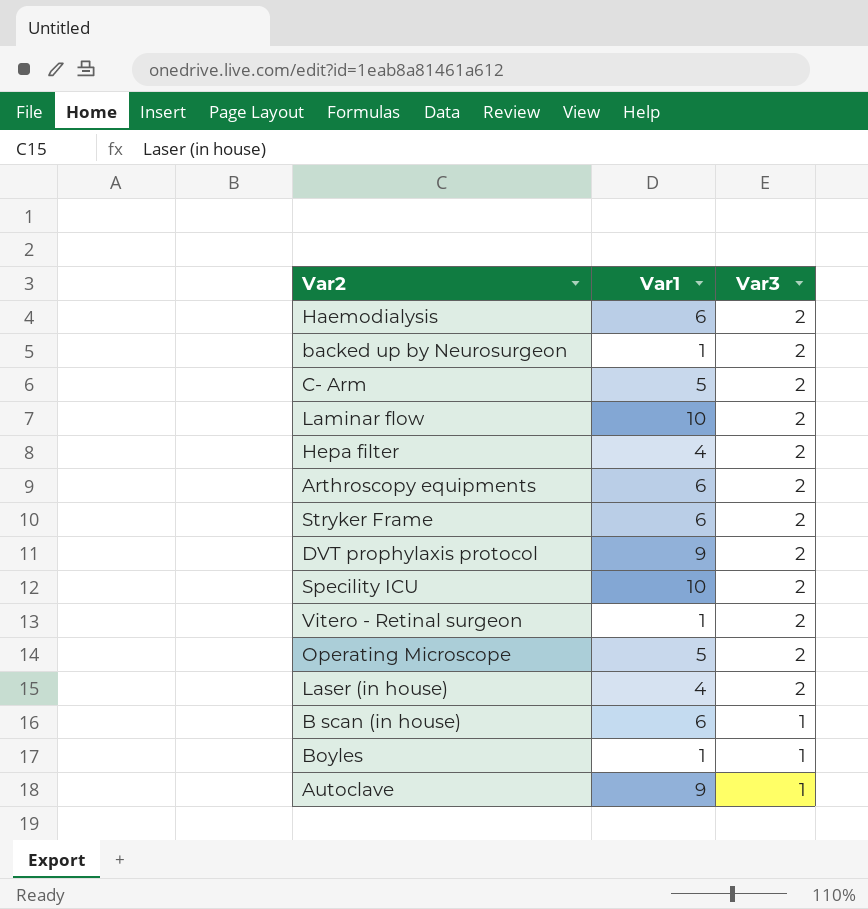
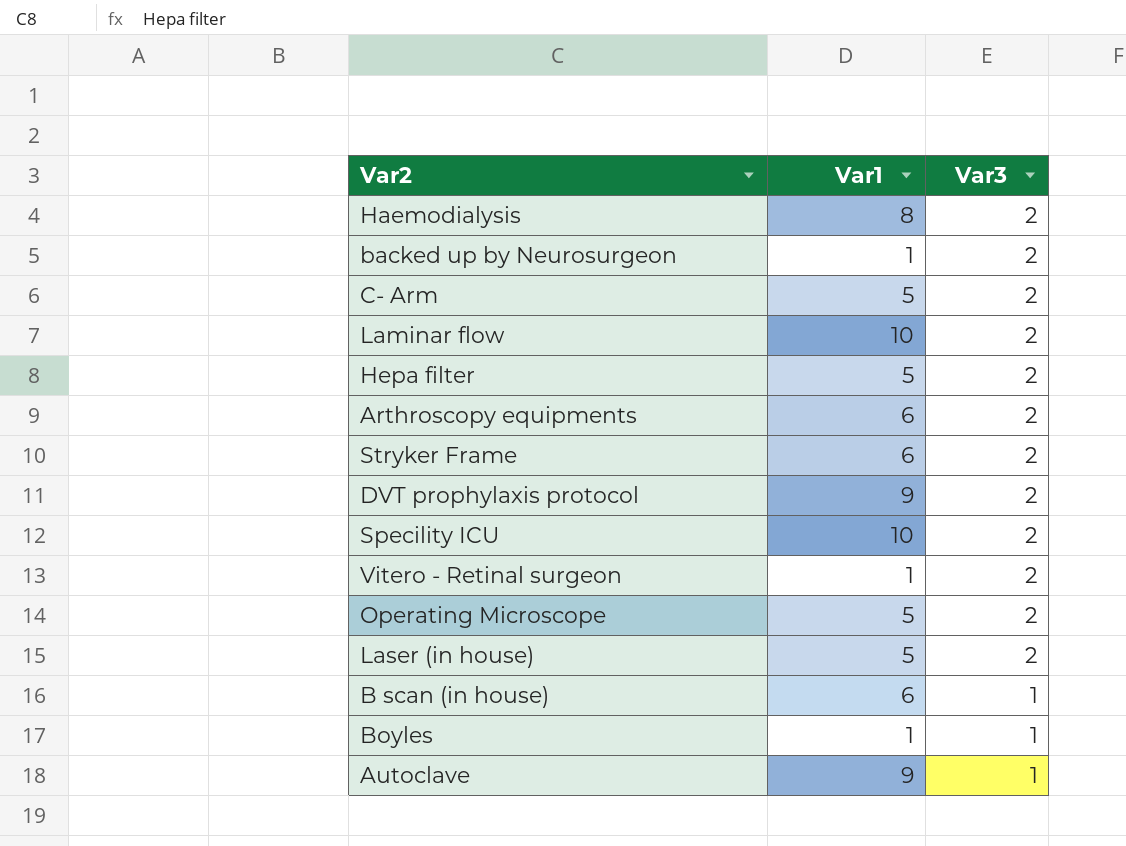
Haemodialysis | Var1: 6 -> 8
Hepa filter | Var1: 4 -> 5
Laser (in house) | Var1: 4 -> 5

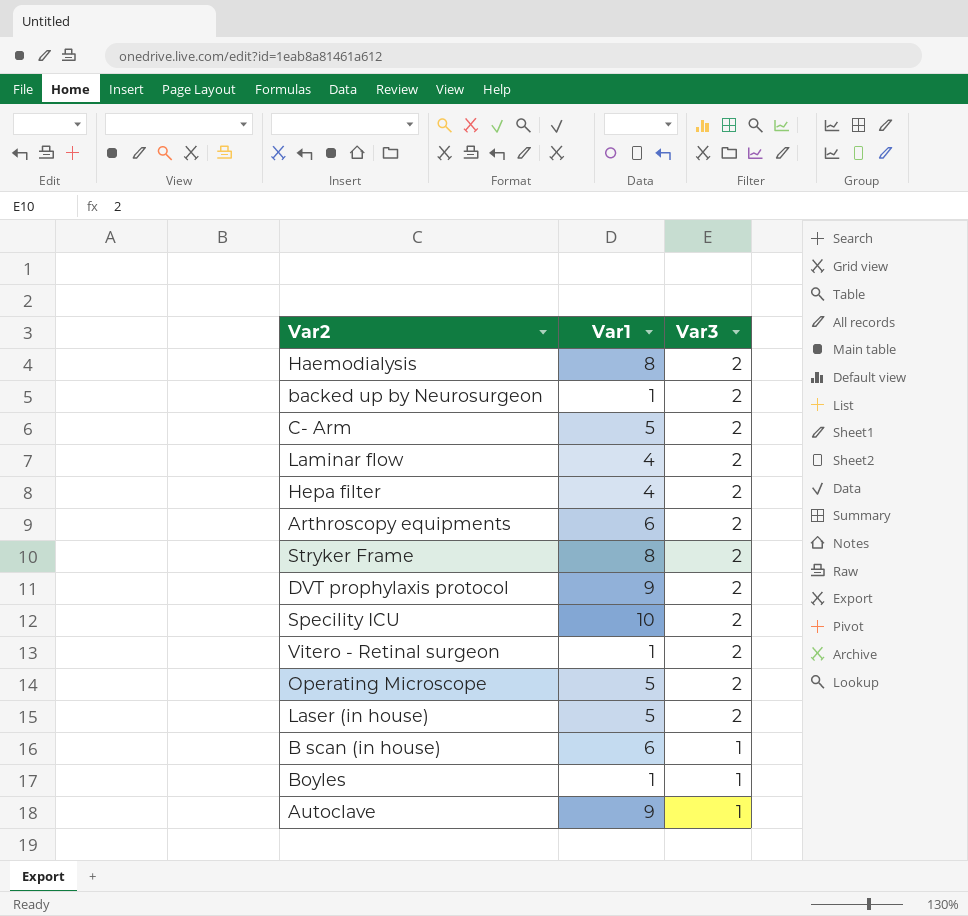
Laminar flow | Var1: 10 -> 4
Hepa filter | Var1: 5 -> 4
Stryker Frame | Var1: 6 -> 8

